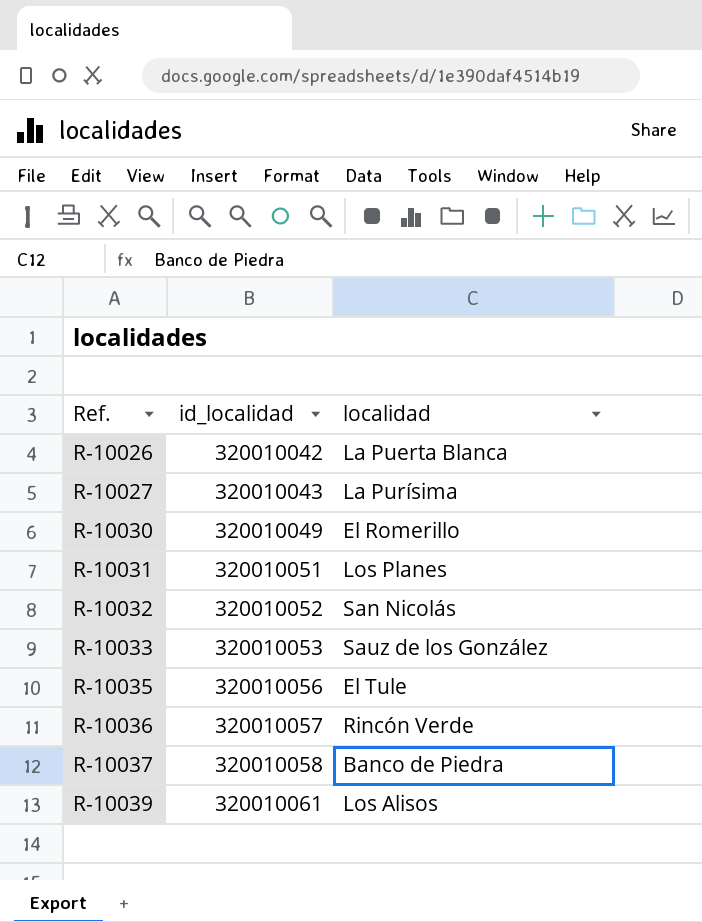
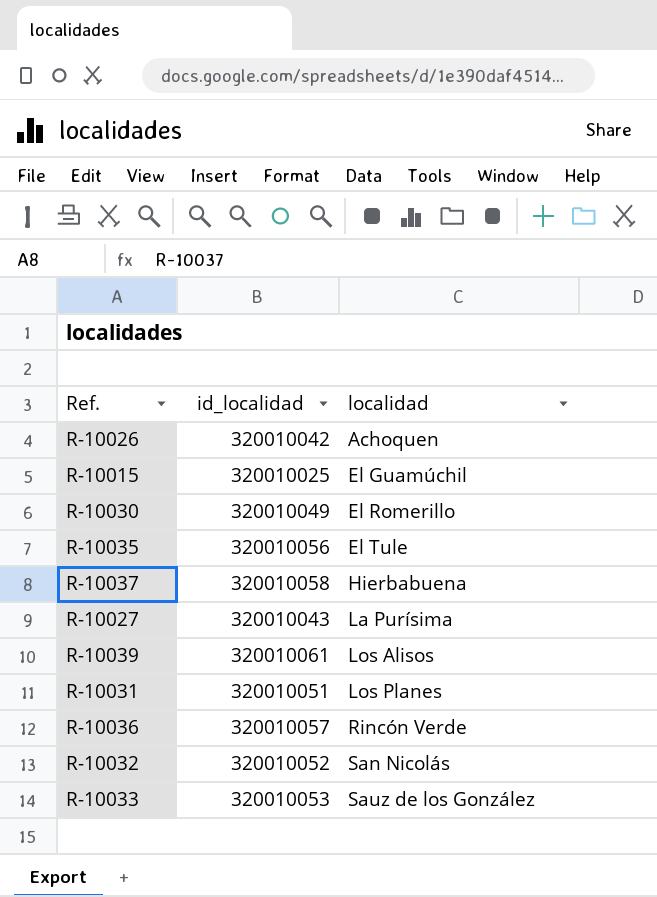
row order: Ref. ascending -> localidad ascending
R-10026 | localidad: La Puerta Blanca -> Achoquen
row R-10015: none -> 320010025 | El Guamúchil
R-10037 | localidad: Banco de Piedra -> Hierbabuena

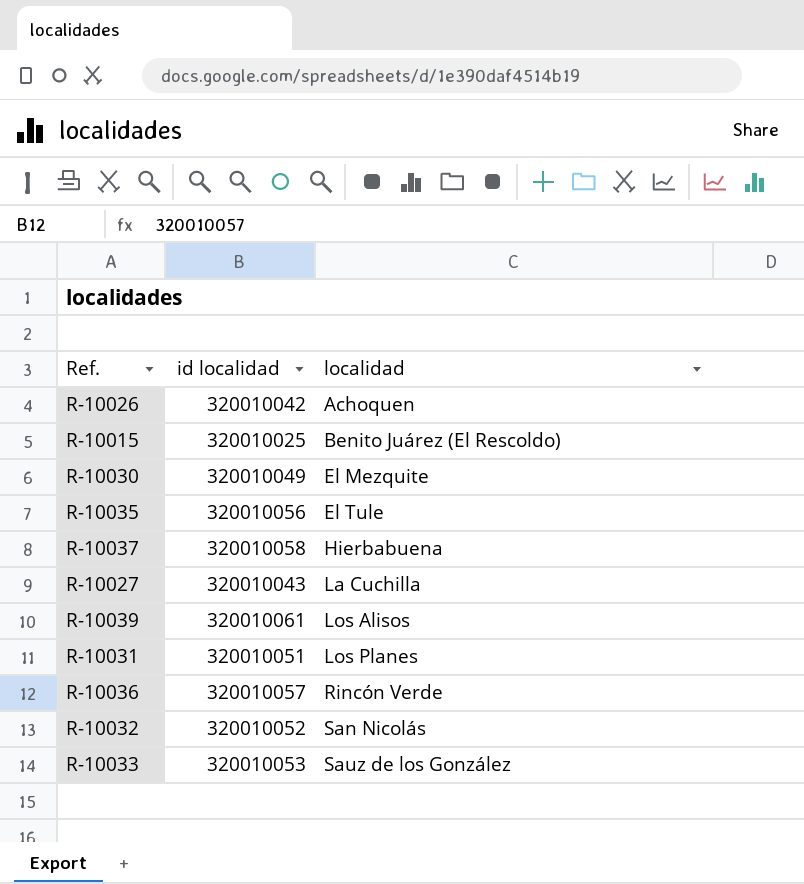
column name: id_localidad -> id localidad
R-10015 | localidad: El Guamúchil -> Benito Juárez (El Rescoldo)
R-10030 | localidad: El Romerillo -> El Mezquite
R-10027 | localidad: La Purísima -> La Cuchilla

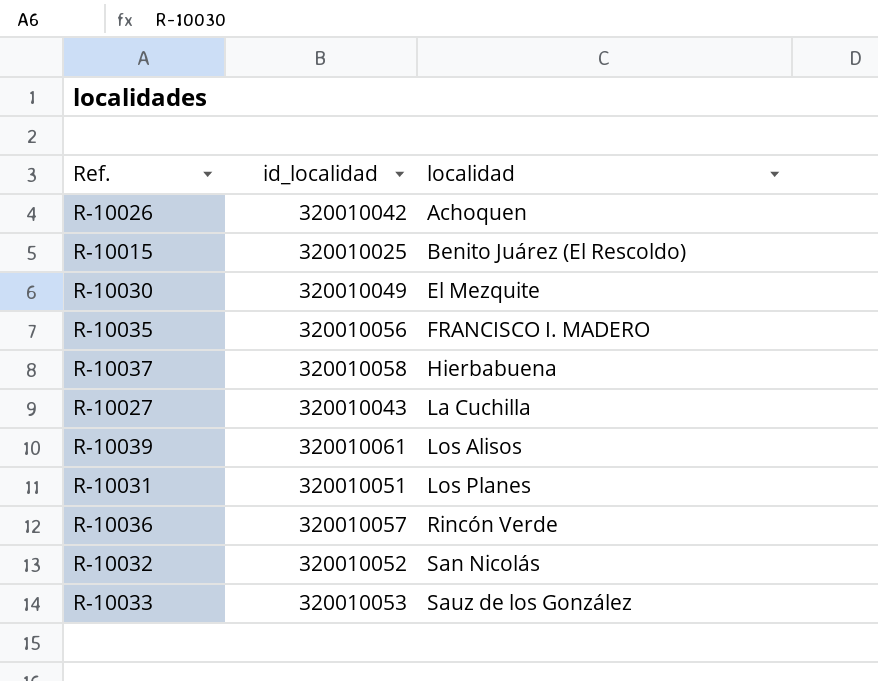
column name: id localidad -> id_localidad
R-10035 | localidad: El Tule -> FRANCISCO I. MADERO

